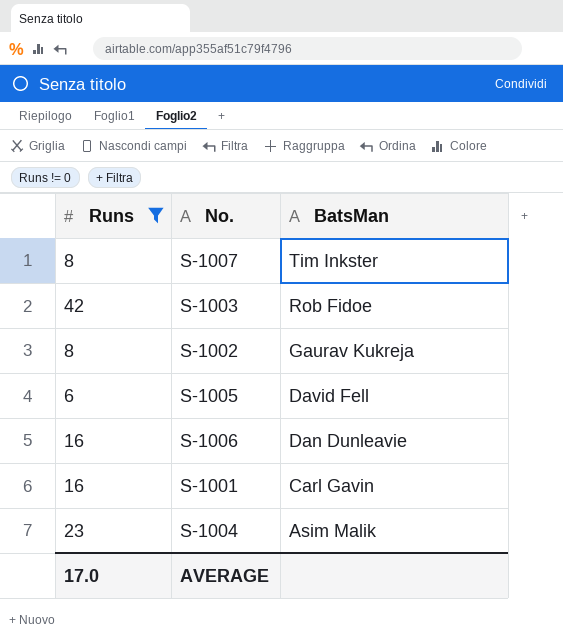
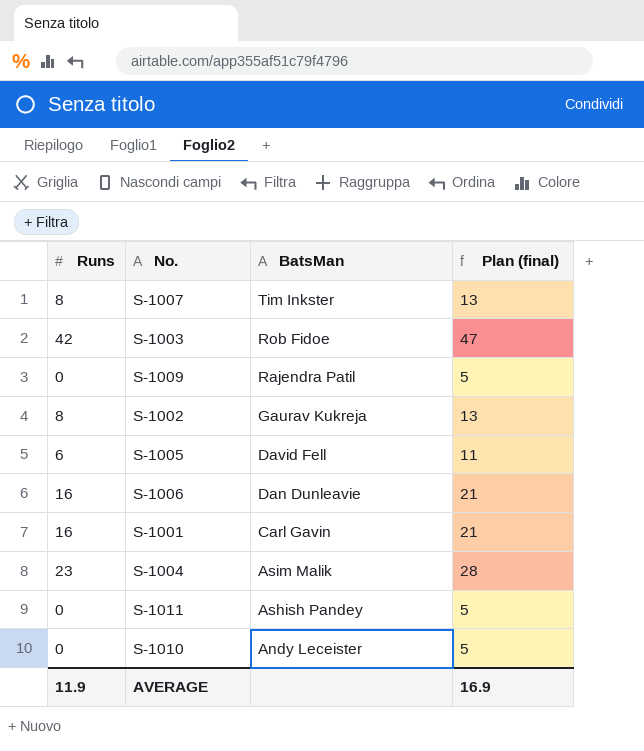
filter: Runs != 0 -> none
column Plan (final) | formula: none -> [Runs] + 5
AVERAGE | Runs: 17.0 -> 11.9

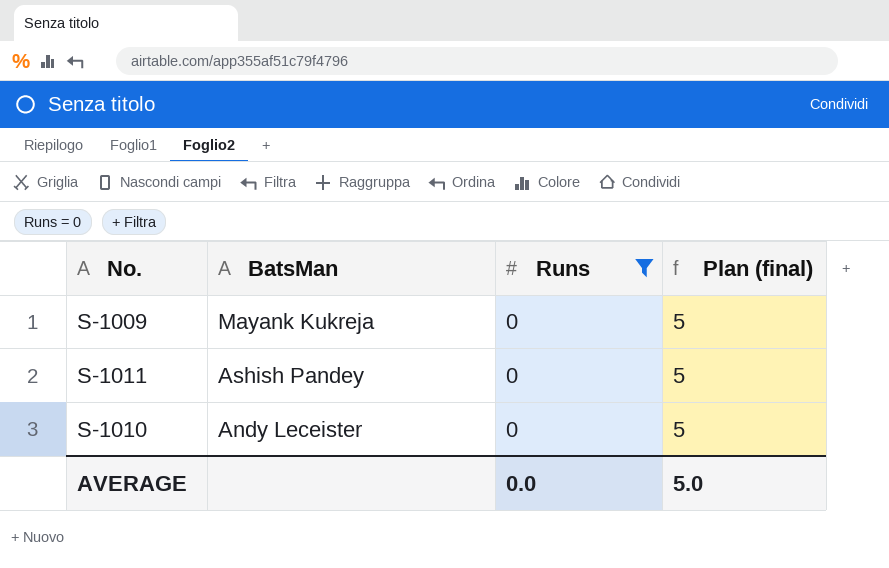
filter: none -> Runs = 0
column Runs | position: 1 -> 3
S-1009 | BatsMan: Rajendra Patil -> Mayank Kukreja
AVERAGE | Runs: 11.9 -> 0.0
AVERAGE | Plan (final): 16.9 -> 5.0

